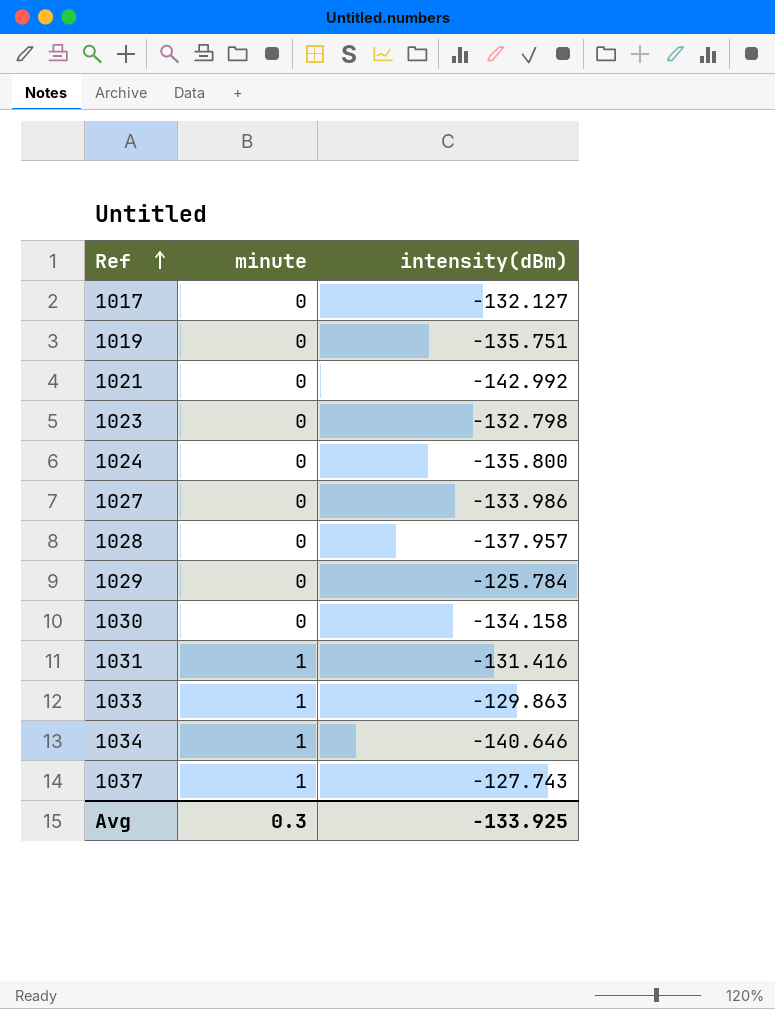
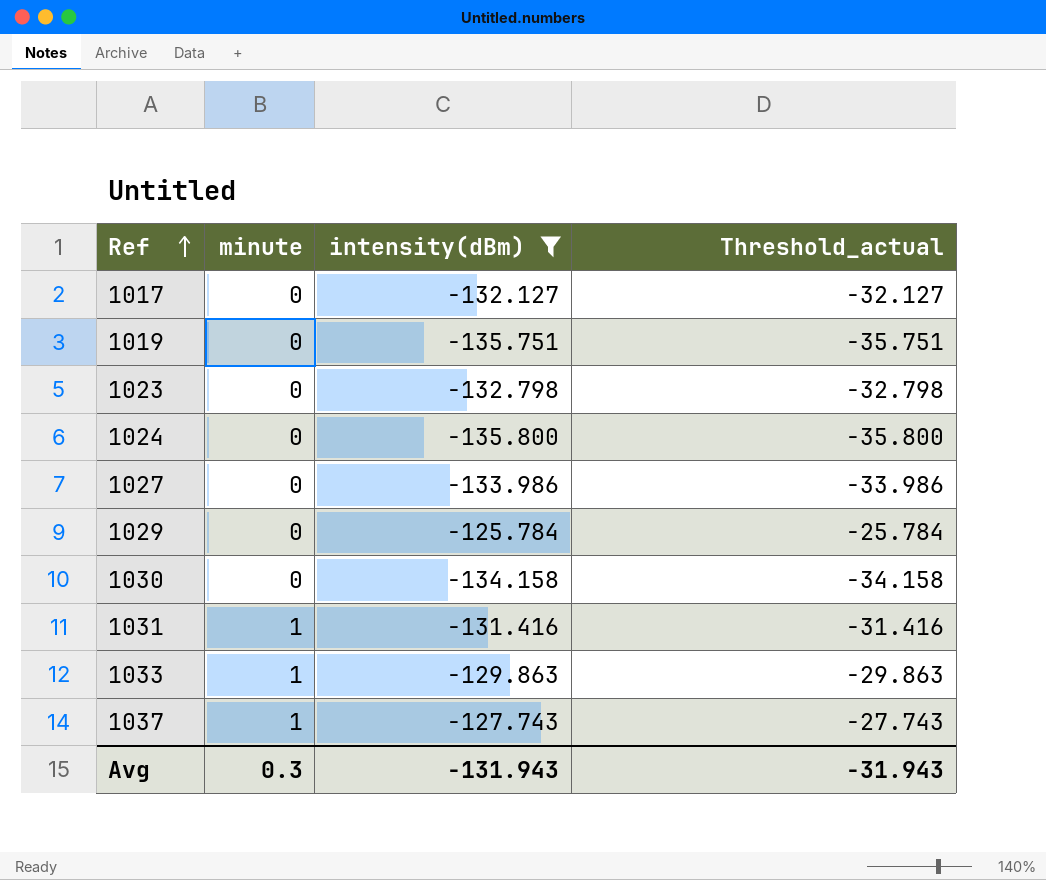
filter: none -> intensity(dBm) >= -135.800
column Threshold_actual | formula: none -> [intensity(dBm)] + 100
Avg | intensity(dBm): -133.925 -> -131.943

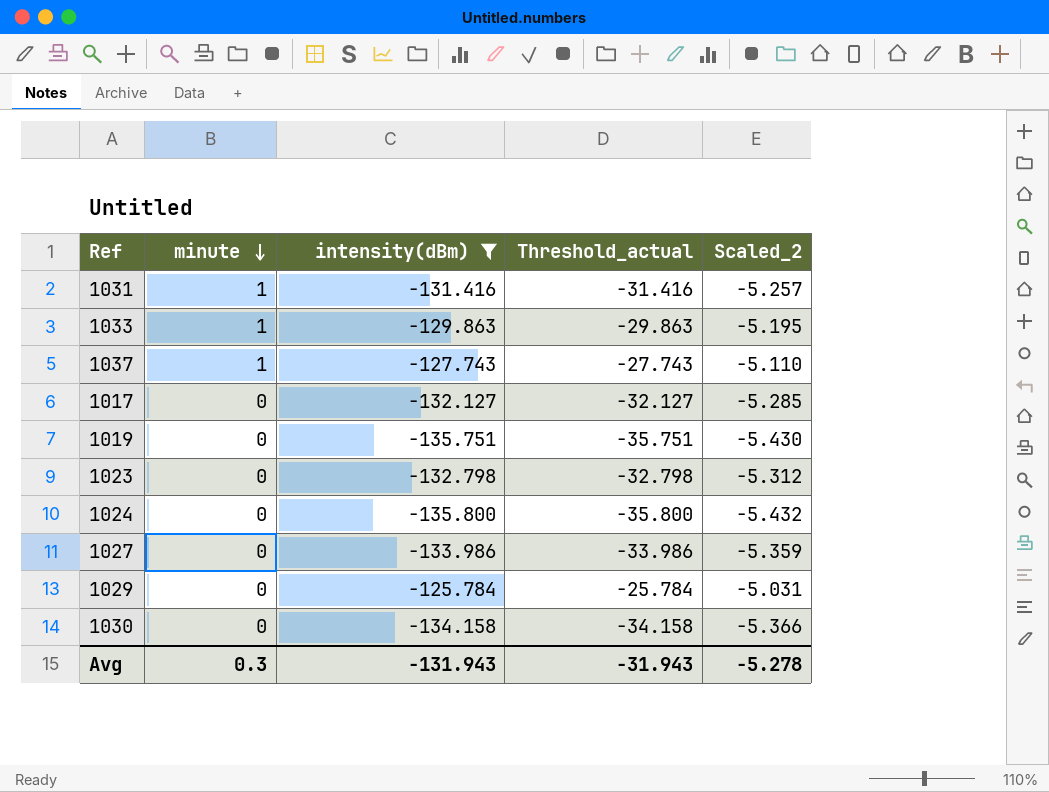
row order: Ref ascending -> minute descending
column Scaled_2 | formula: none -> [intensity(dBm)] * 0.04

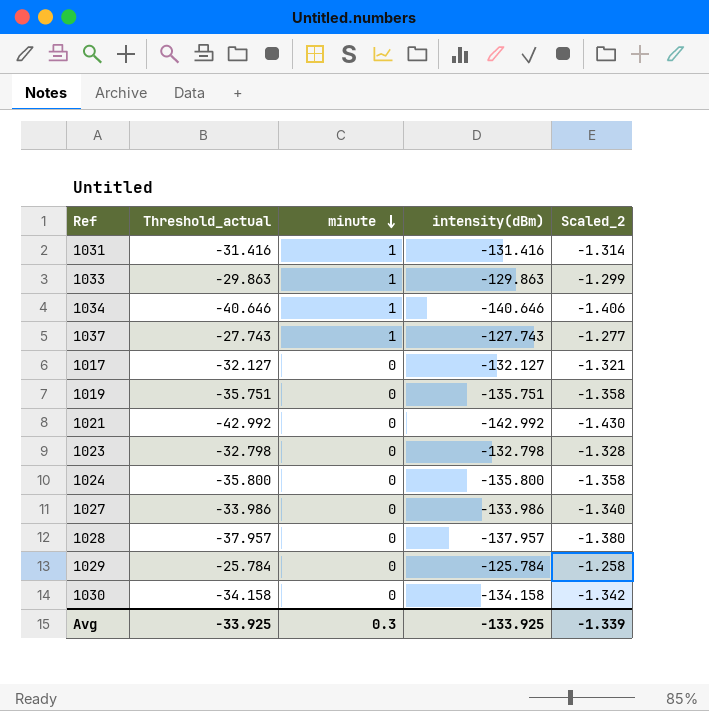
filter: intensity(dBm) >= -135.800 -> none
column Threshold_actual | position: 4 -> 2
column Scaled_2 | formula: [intensity(dBm)] * 0.04 -> [intensity(dBm)] * 0.01
Avg | Threshold_actual: -31.943 -> -33.925
Avg | intensity(dBm): -131.943 -> -133.925
Avg | Scaled_2: -5.278 -> -1.339

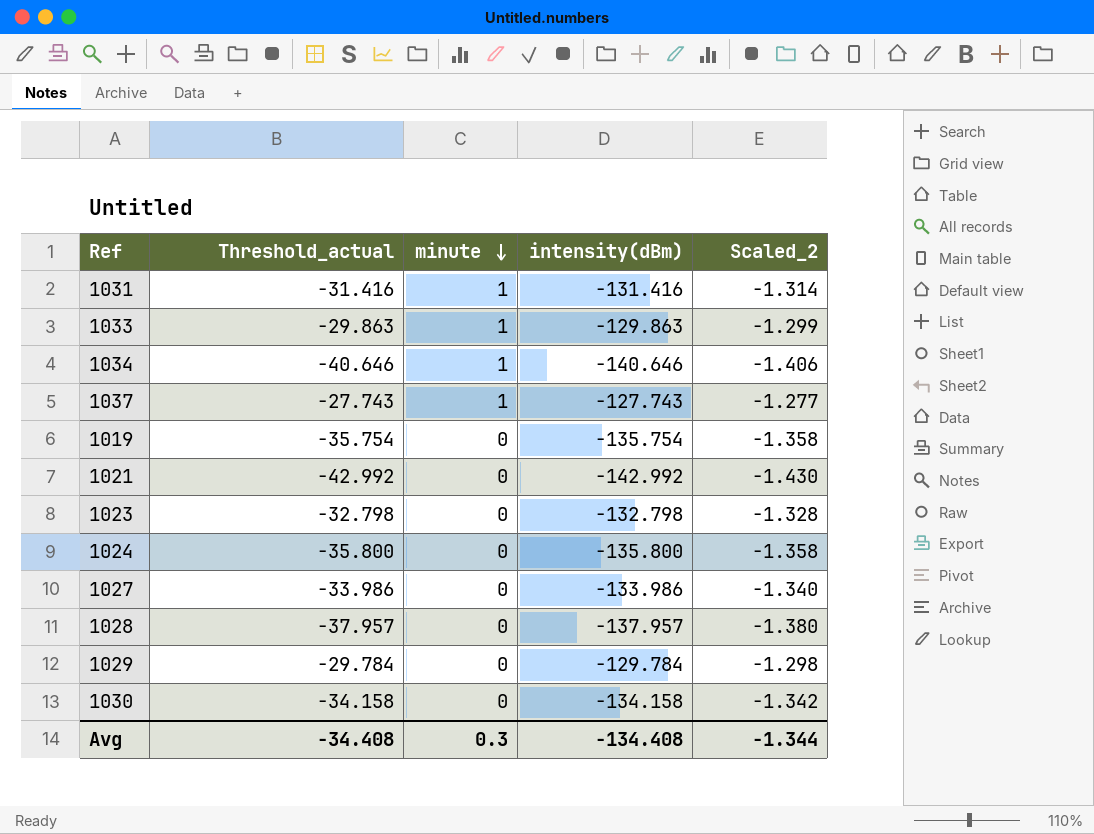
row 1017: -32.127 | 0 | -132.127 | -1.321 -> none
1019 | Threshold_actual: -35.751 -> -35.754
1019 | intensity(dBm): -135.751 -> -135.754
1029 | Threshold_actual: -25.784 -> -29.784
1029 | intensity(dBm): -125.784 -> -129.784
1029 | Scaled_2: -1.258 -> -1.298
Avg | Threshold_actual: -33.925 -> -34.408
Avg | intensity(dBm): -133.925 -> -134.408
Avg | Scaled_2: -1.339 -> -1.344

